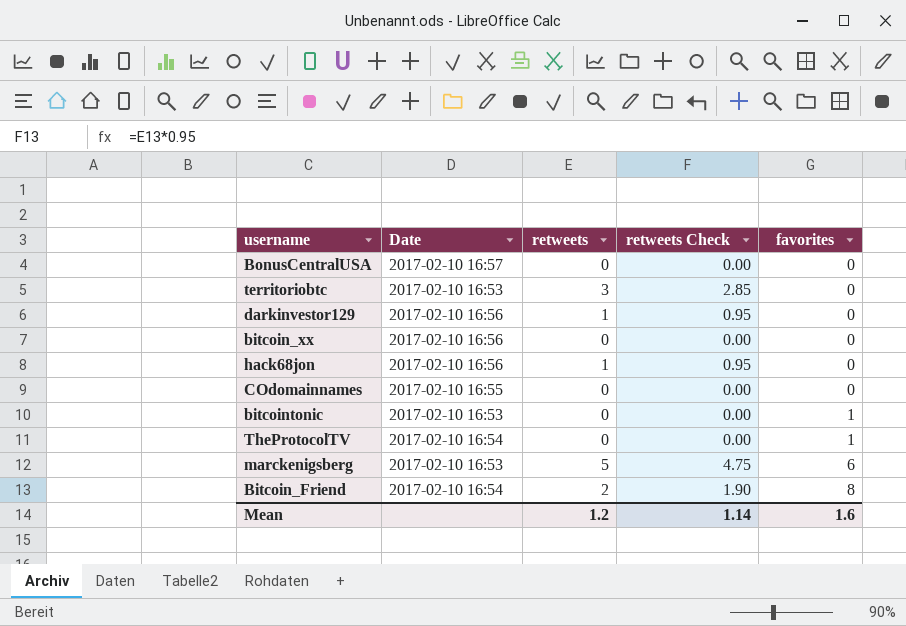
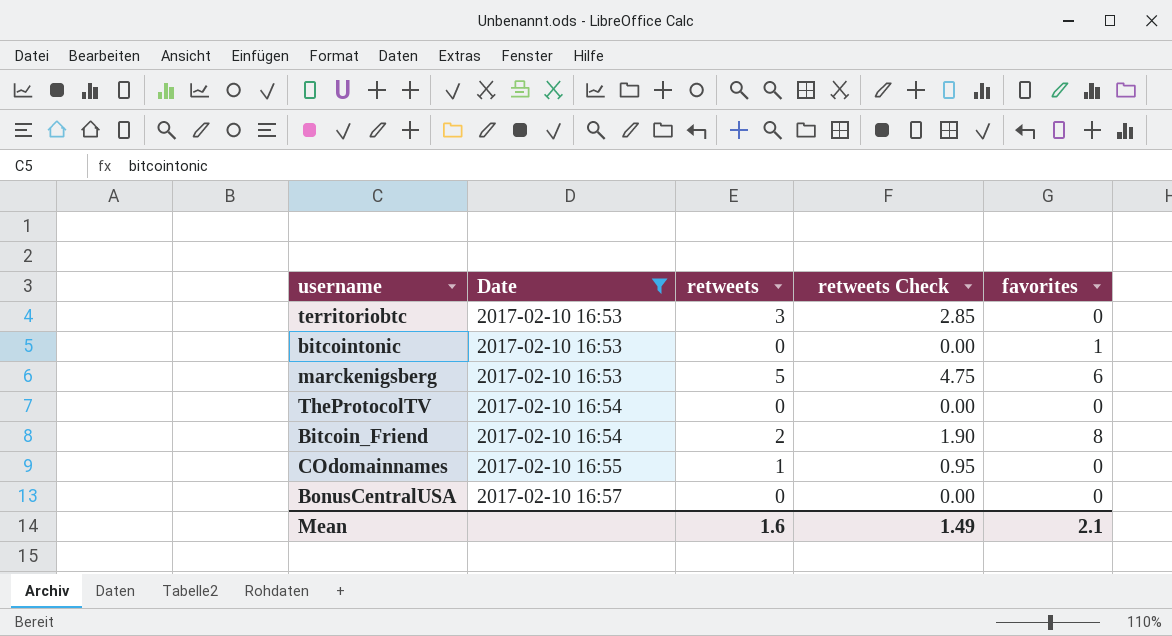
filter: none -> Date != 2017-02-10 16:56
row order: favorites ascending -> Date ascending
TheProtocolTV | favorites: 1 -> 0
COdomainnames | retweets: 0 -> 1
COdomainnames | retweets Check: 0.00 -> 0.95
Mean | retweets: 1.2 -> 1.6
Mean | retweets Check: 1.14 -> 1.49
Mean | favorites: 1.6 -> 2.1

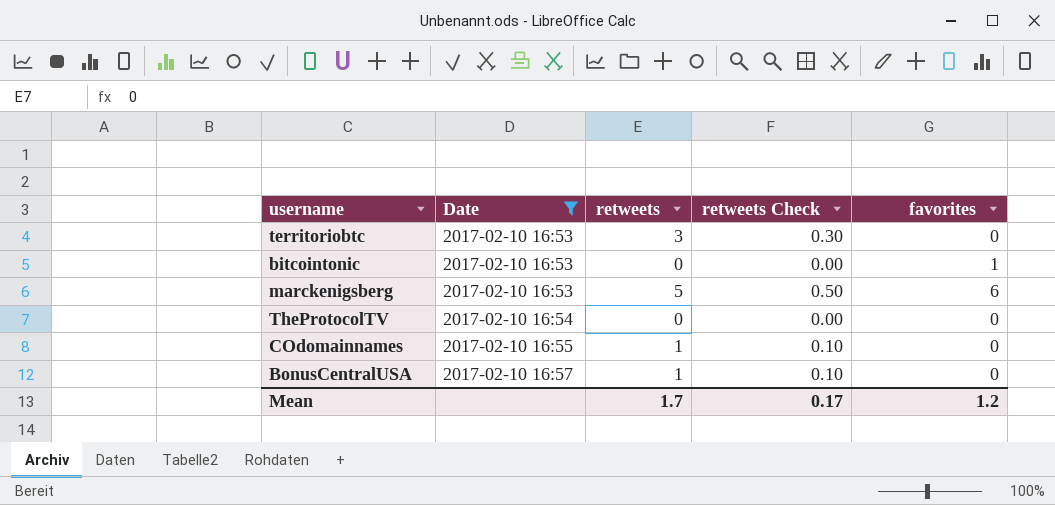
column retweets Check | formula: [retweets] * 0.95 -> [retweets] * 0.1
row Bitcoin_Friend: 2017-02-10 16:54 | 2 | 1.90 | 8 -> none
BonusCentralUSA | retweets: 0 -> 1
Mean | retweets: 1.6 -> 1.7
Mean | retweets Check: 1.49 -> 0.17
Mean | favorites: 2.1 -> 1.2

